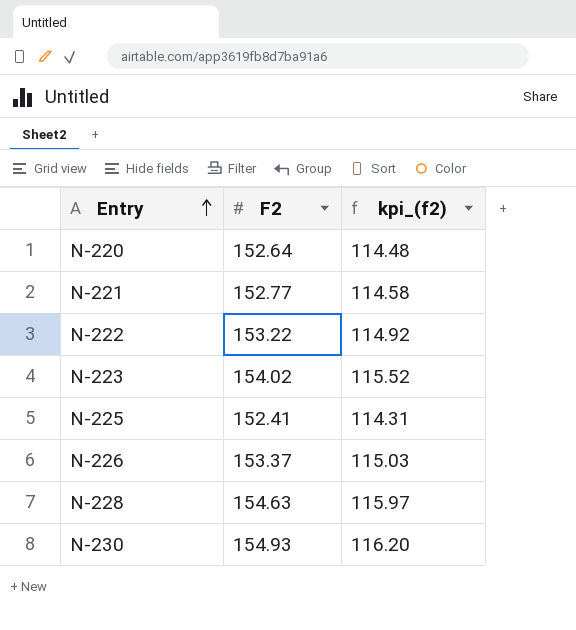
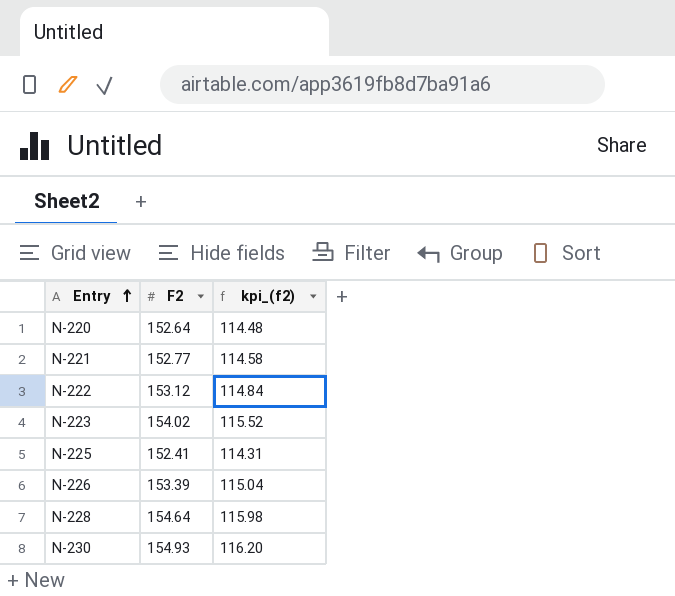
N-222 | F2: 153.22 -> 153.12
N-222 | kpi_(f2): 114.92 -> 114.84
N-226 | F2: 153.37 -> 153.39
N-226 | kpi_(f2): 115.03 -> 115.04
N-228 | F2: 154.63 -> 154.64
N-228 | kpi_(f2): 115.97 -> 115.98

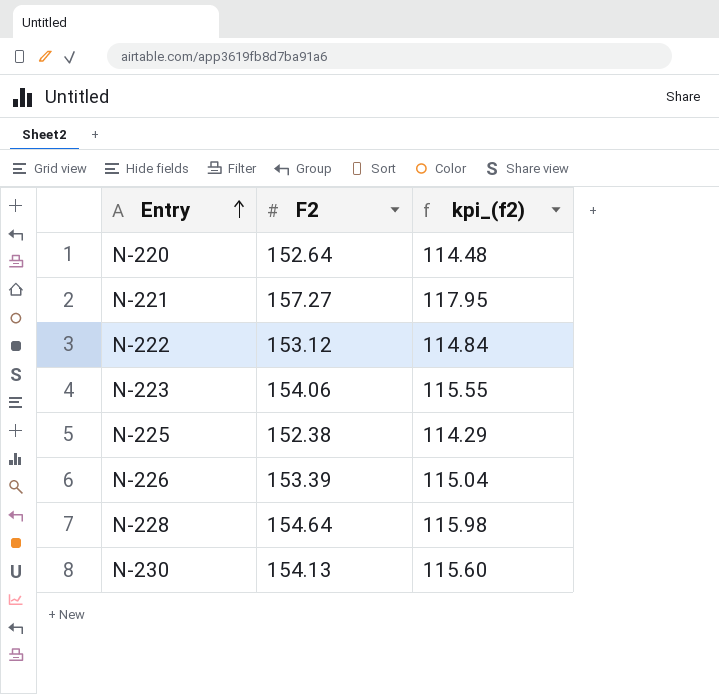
N-221 | F2: 152.77 -> 157.27
N-221 | kpi_(f2): 114.58 -> 117.95
N-223 | F2: 154.02 -> 154.06
N-223 | kpi_(f2): 115.52 -> 115.55
N-225 | F2: 152.41 -> 152.38
N-225 | kpi_(f2): 114.31 -> 114.29
N-230 | F2: 154.93 -> 154.13
N-230 | kpi_(f2): 116.20 -> 115.60

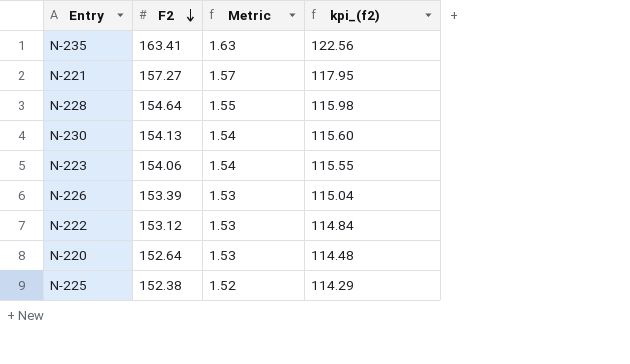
row order: Entry ascending -> F2 descending
column Metric | formula: none -> [F2] * 0.01
row N-235: none -> 163.41 | 1.63 | 122.56

